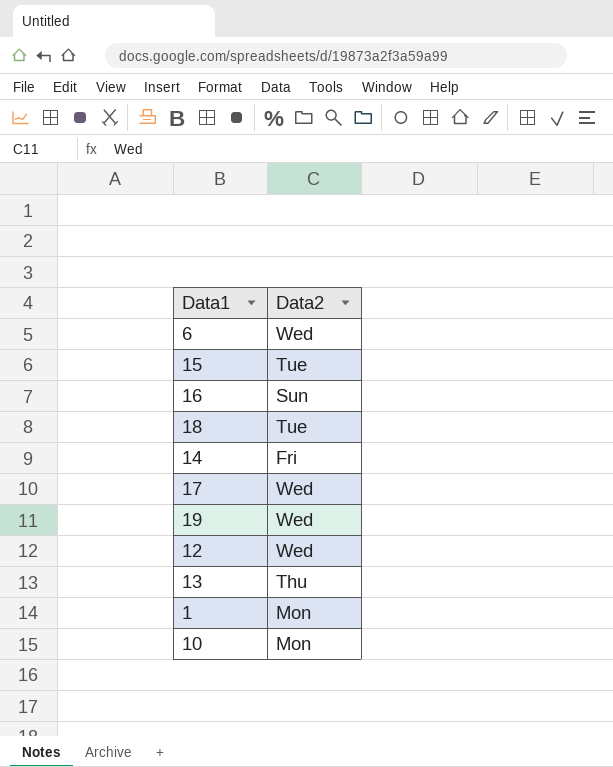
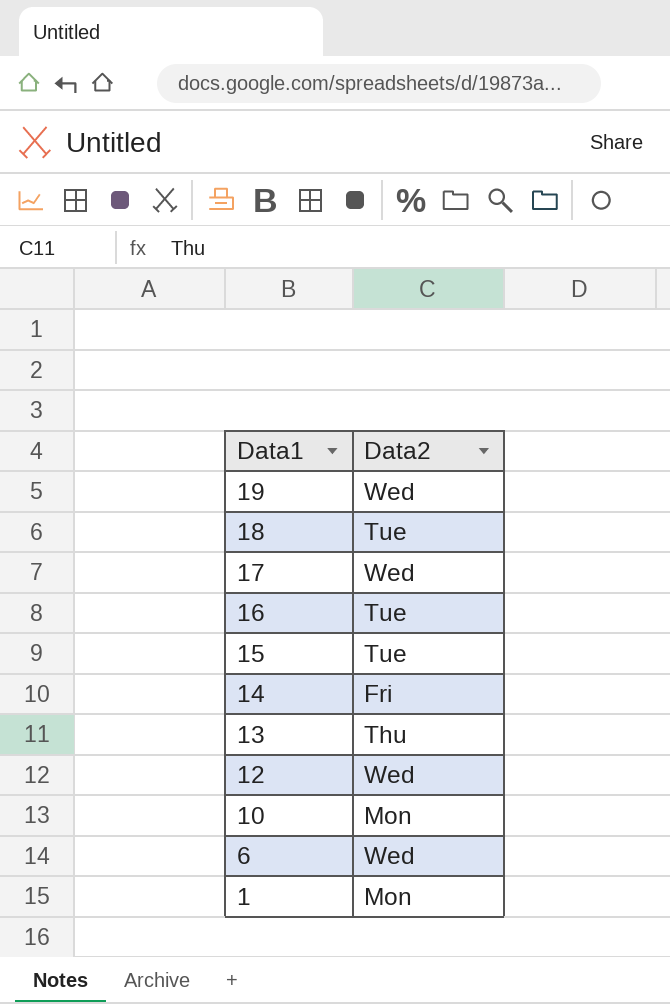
row order: none -> Data1 descending
16 | Data2: Sun -> Tue

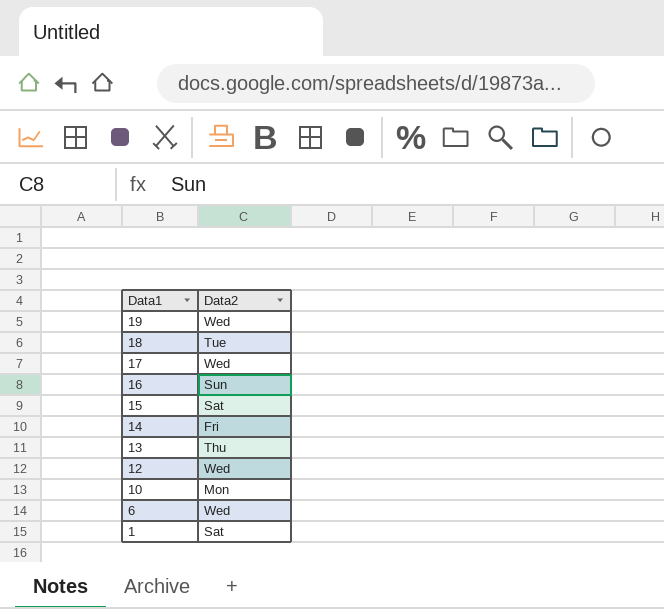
16 | Data2: Tue -> Sun
15 | Data2: Tue -> Sat
1 | Data2: Mon -> Sat

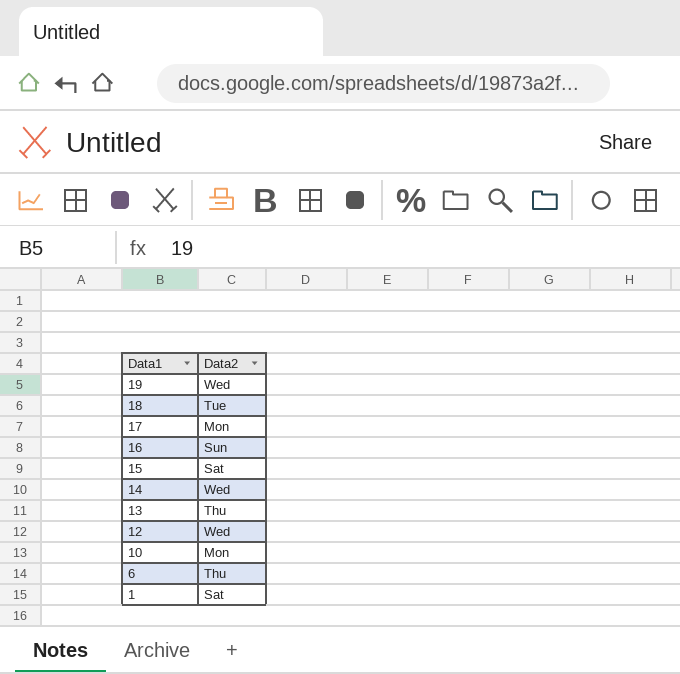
17 | Data2: Wed -> Mon
14 | Data2: Fri -> Wed
6 | Data2: Wed -> Thu

